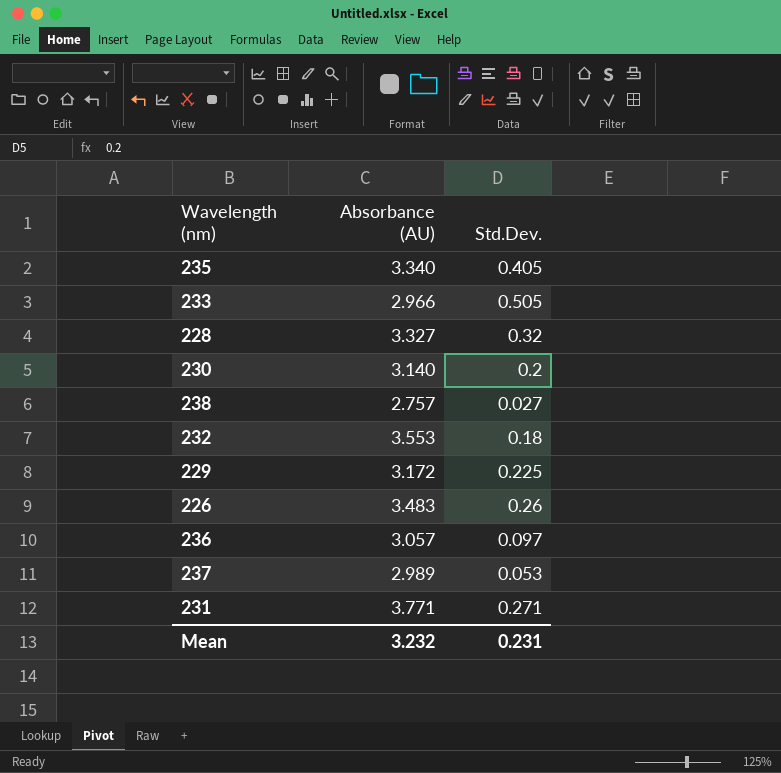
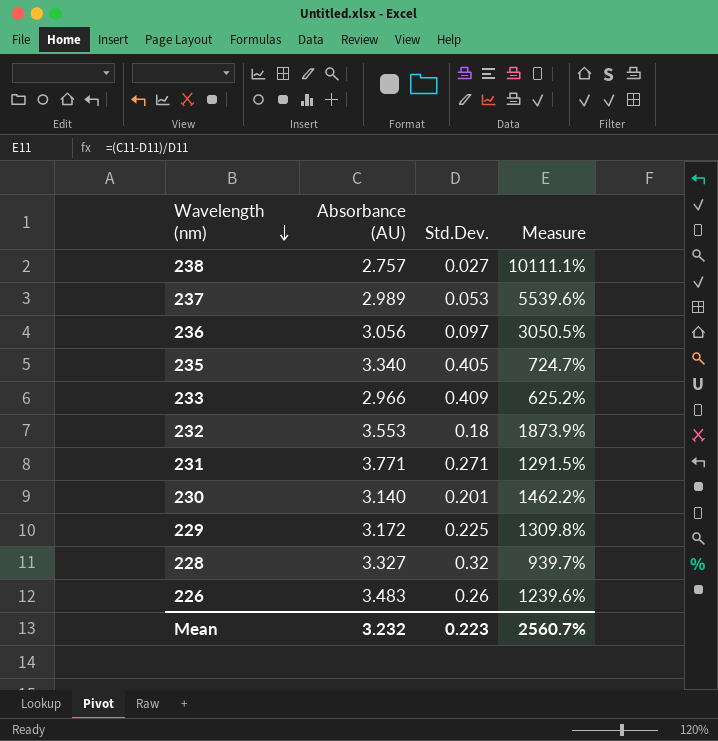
row order: none -> Wavelength (nm) descending
column Measure | formula: none -> ([Absorbance (AU)] - [Std.Dev.]) / [Std.Dev.]
236 | Absorbance (AU): 3.057 -> 3.056
233 | Std.Dev.: 0.505 -> 0.409
230 | Std.Dev.: 0.2 -> 0.201
Mean | Std.Dev.: 0.231 -> 0.223

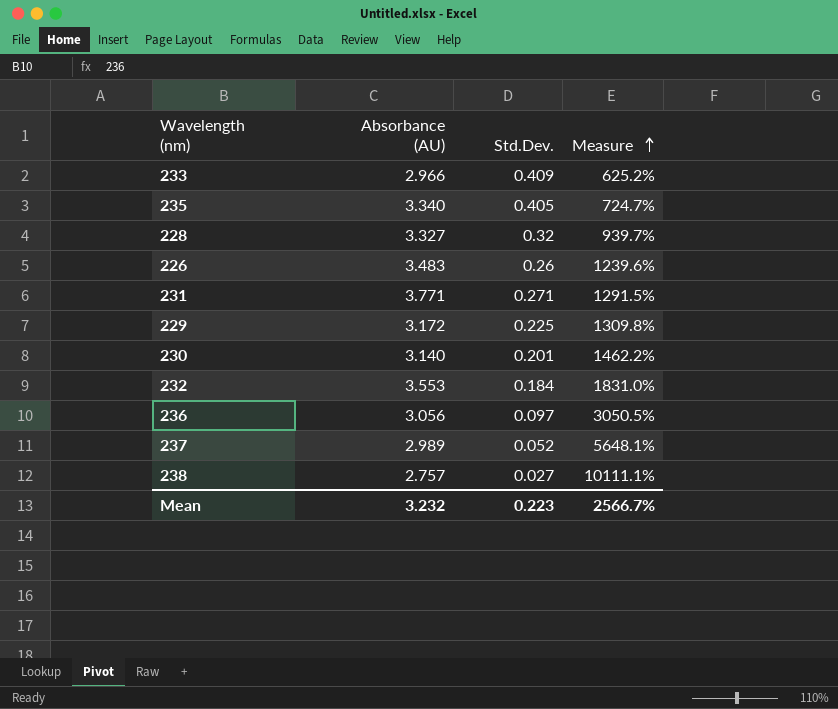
row order: Wavelength (nm) descending -> Measure ascending
232 | Std.Dev.: 0.18 -> 0.184
232 | Measure: 1873.9% -> 1831.0%
237 | Std.Dev.: 0.053 -> 0.052
237 | Measure: 5539.6% -> 5648.1%
Mean | Measure: 2560.7% -> 2566.7%

